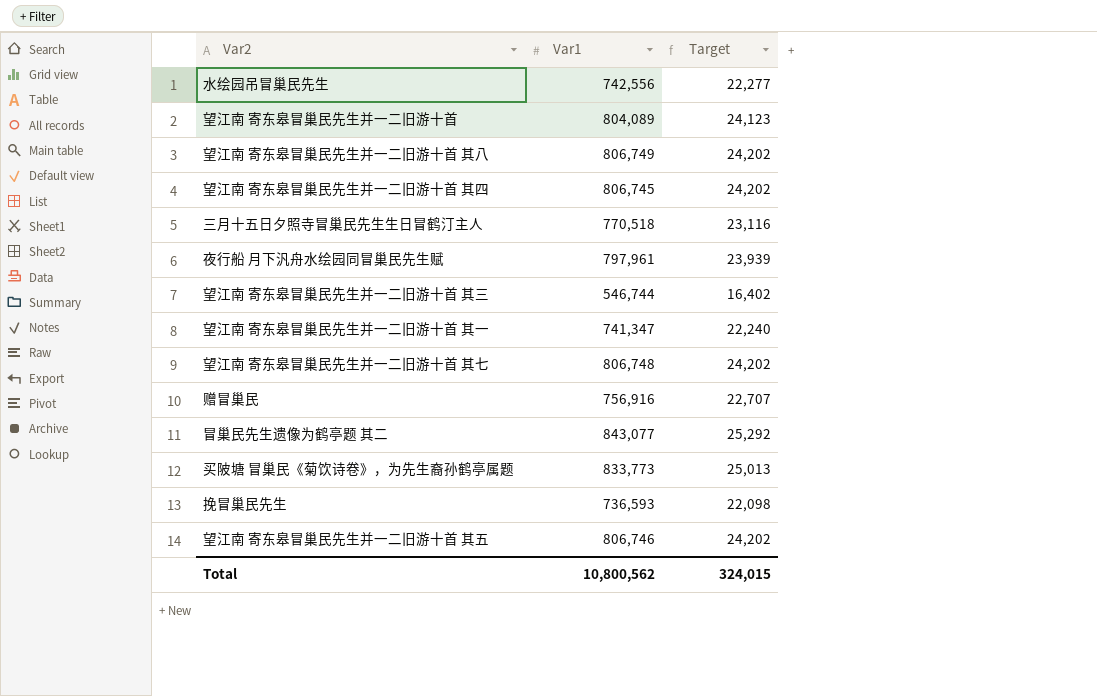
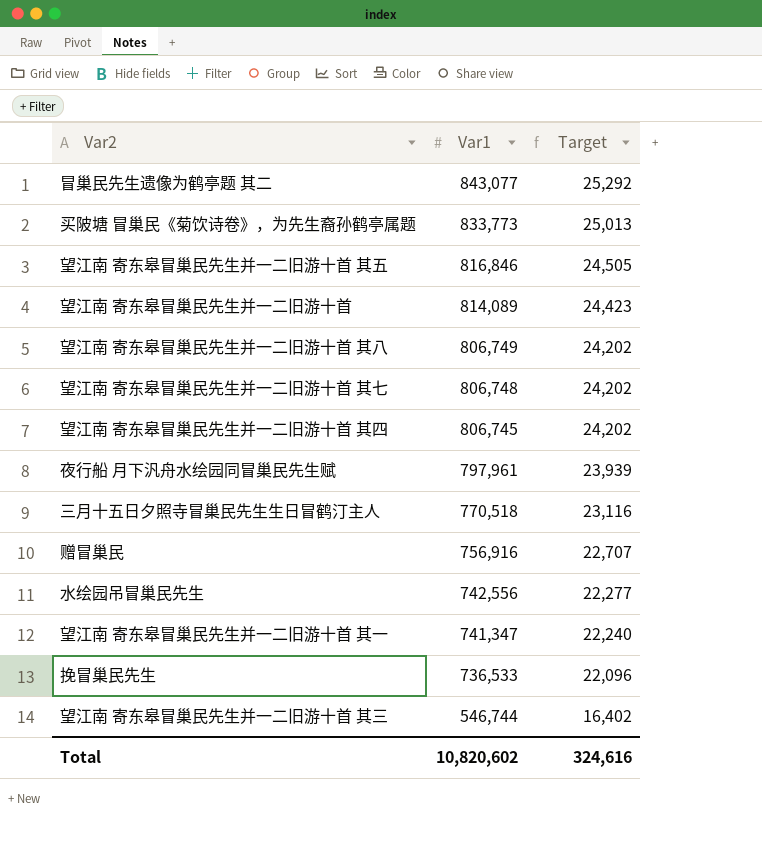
row order: none -> Var1 descending
望江南 寄东皋冒巢民先生并一二旧游十首 其五 | Var1: 806,746 -> 816,846
望江南 寄东皋冒巢民先生并一二旧游十首 其五 | Target: 24,202 -> 24,505
望江南 寄东皋冒巢民先生并一二旧游十首 | Var1: 804,089 -> 814,089
望江南 寄东皋冒巢民先生并一二旧游十首 | Target: 24,123 -> 24,423
挽冒巢民先生 | Var1: 736,593 -> 736,533
挽冒巢民先生 | Target: 22,098 -> 22,096
Total | Var1: 10,800,562 -> 10,820,602
Total | Target: 324,015 -> 324,616

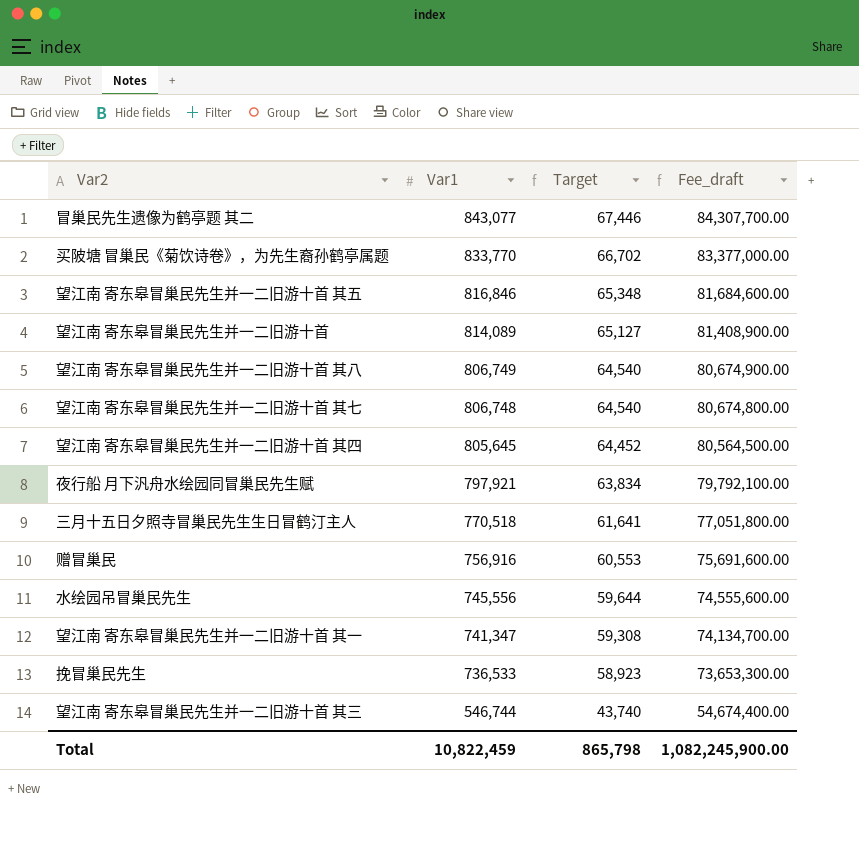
column Target | formula: [Var1] * 0.03 -> [Var1] * 0.08
column Fee_draft | formula: none -> [Var1] * 100
买陂塘 冒巢民《菊饮诗卷》，为先生裔孙鹤亭属题 | Var1: 833,773 -> 833,770
望江南 寄东皋冒巢民先生并一二旧游十首 其四 | Var1: 806,745 -> 805,645
夜行船 月下汎舟水绘园同冒巢民先生赋 | Var1: 797,961 -> 797,921
水绘园吊冒巢民先生 | Var1: 742,556 -> 745,556
Total | Var1: 10,820,602 -> 10,822,459
Total | Target: 324,616 -> 865,798

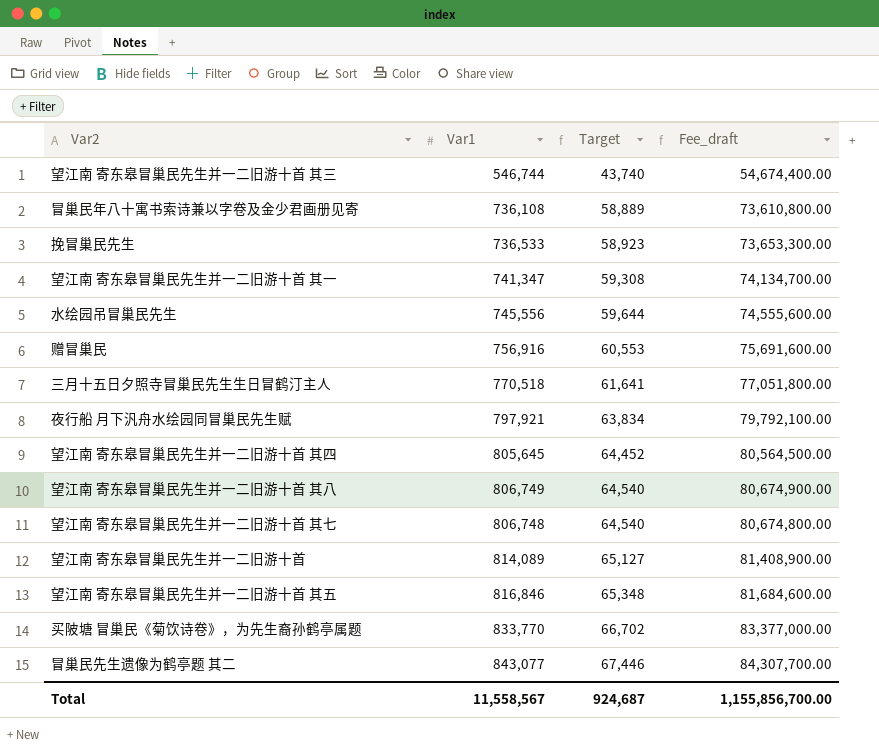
row order: Var1 descending -> Target ascending
row 冒巢民年八十寓书索诗兼以字卷及金少君画册见寄: none -> 736,108 | 58,889 | 73,610,800.00
Total | Var1: 10,822,459 -> 11,558,567
Total | Target: 865,798 -> 924,687
Total | Fee_draft: 1,082,245,900.00 -> 1,155,856,700.00

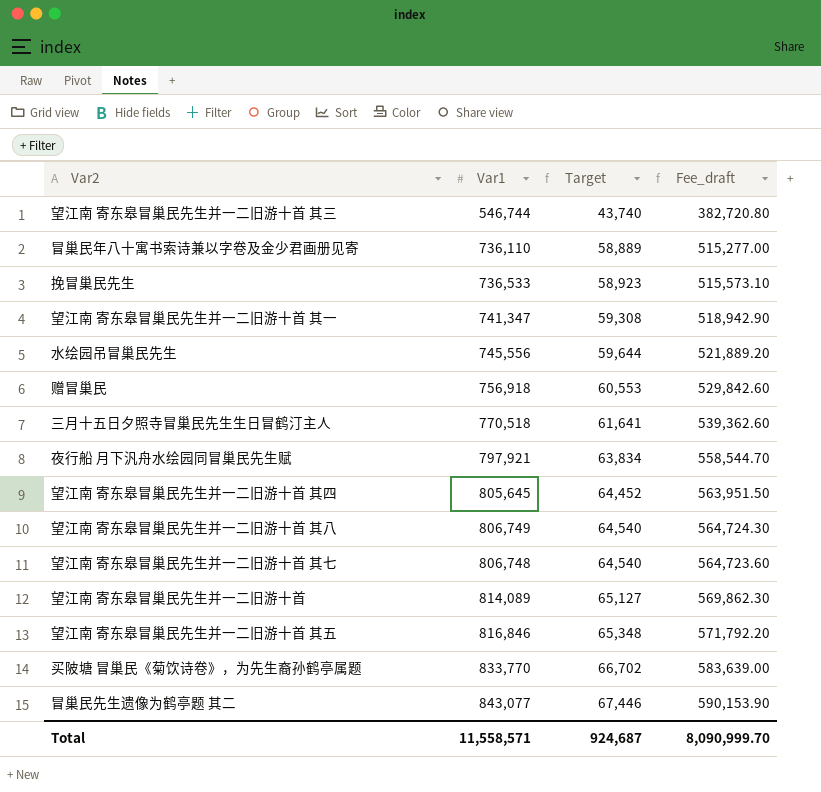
column Fee_draft | formula: [Var1] * 100 -> [Var1] * 0.7
冒巢民年八十寓书索诗兼以字卷及金少君画册见寄 | Var1: 736,108 -> 736,110
赠冒巢民 | Var1: 756,916 -> 756,918
Total | Var1: 11,558,567 -> 11,558,571
Total | Fee_draft: 1,155,856,700.00 -> 8,090,999.70

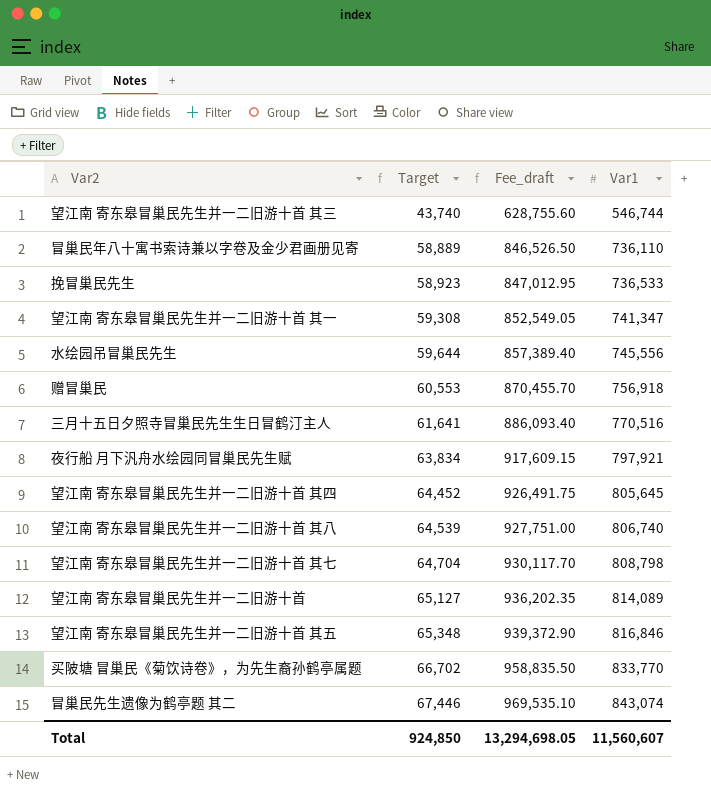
column Fee_draft | formula: [Var1] * 0.7 -> [Var1] * 1.15
column Var1 | position: 2 -> 4
三月十五日夕照寺冒巢民先生生日冒鹤汀主人 | Var1: 770,518 -> 770,516
望江南 寄东皋冒巢民先生并一二旧游十首 其八 | Target: 64,540 -> 64,539
望江南 寄东皋冒巢民先生并一二旧游十首 其八 | Var1: 806,749 -> 806,740
望江南 寄东皋冒巢民先生并一二旧游十首 其七 | Target: 64,540 -> 64,704
望江南 寄东皋冒巢民先生并一二旧游十首 其七 | Var1: 806,748 -> 808,798
冒巢民先生遗像为鹤亭题 其二 | Var1: 843,077 -> 843,074
Total | Target: 924,687 -> 924,850
Total | Fee_draft: 8,090,999.70 -> 13,294,698.05
Total | Var1: 11,558,571 -> 11,560,607

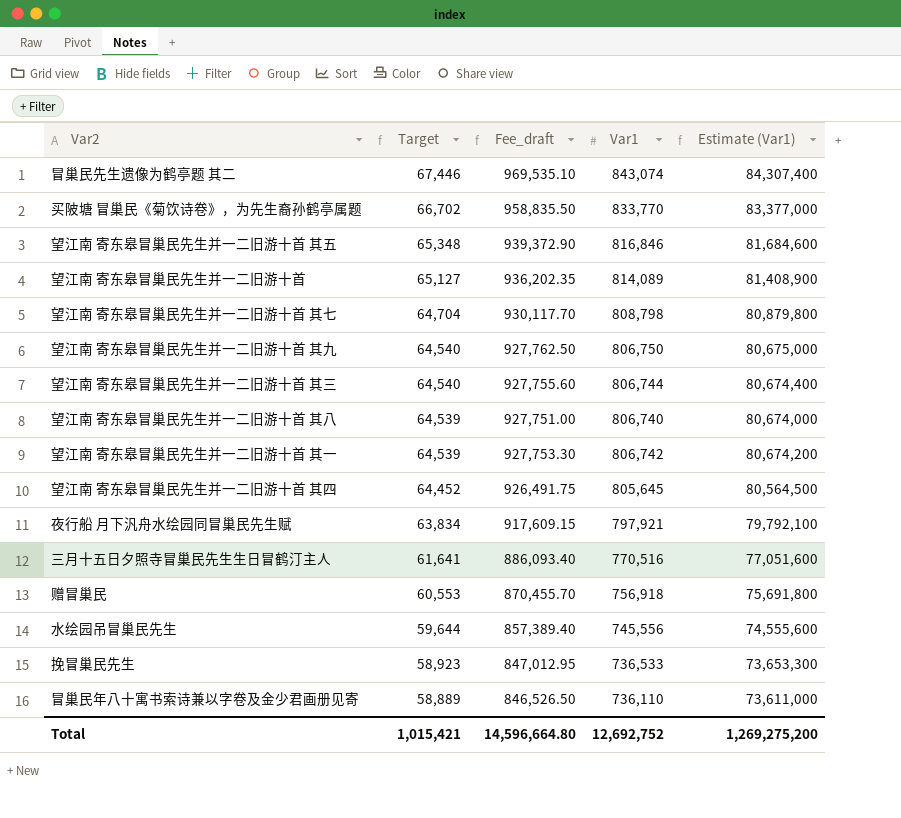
row order: Target ascending -> Target descending
column Estimate (Var1) | formula: none -> [Var1] * 100
row 望江南 寄东皋冒巢民先生并一二旧游十首 其九: none -> 64,540 | 927,762.50 | 806,750 | 80,675,000
望江南 寄东皋冒巢民先生并一二旧游十首 其三 | Target: 43,740 -> 64,540
望江南 寄东皋冒巢民先生并一二旧游十首 其三 | Fee_draft: 628,755.60 -> 927,755.60
望江南 寄东皋冒巢民先生并一二旧游十首 其三 | Var1: 546,744 -> 806,744
望江南 寄东皋冒巢民先生并一二旧游十首 其一 | Target: 59,308 -> 64,539
望江南 寄东皋冒巢民先生并一二旧游十首 其一 | Fee_draft: 852,549.05 -> 927,753.30
望江南 寄东皋冒巢民先生并一二旧游十首 其一 | Var1: 741,347 -> 806,742
Total | Target: 924,850 -> 1,015,421
Total | Fee_draft: 13,294,698.05 -> 14,596,664.80
Total | Var1: 11,560,607 -> 12,692,752

